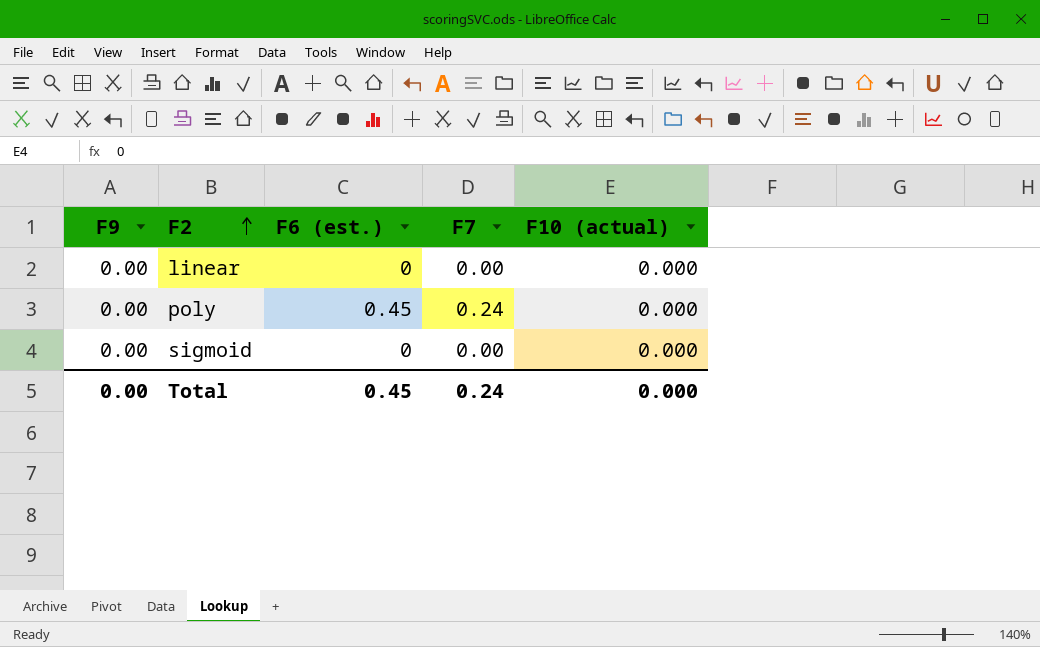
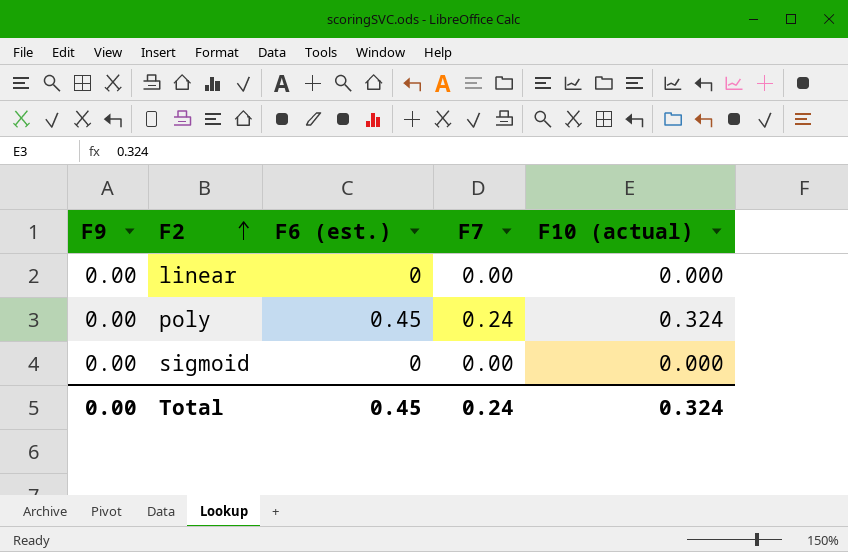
poly | F10 (actual): 0.000 -> 0.324
Total | F10 (actual): 0.000 -> 0.324

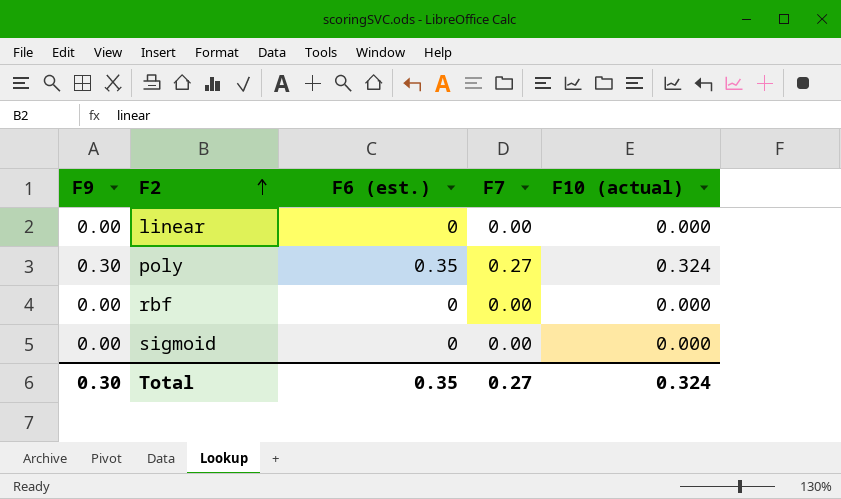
poly | F9: 0.00 -> 0.30
poly | F6 (est.): 0.45 -> 0.35
poly | F7: 0.24 -> 0.27
row rbf: none -> 0.00 | 0 | 0.00 | 0.000
Total | F9: 0.00 -> 0.30
Total | F6 (est.): 0.45 -> 0.35
Total | F7: 0.24 -> 0.27

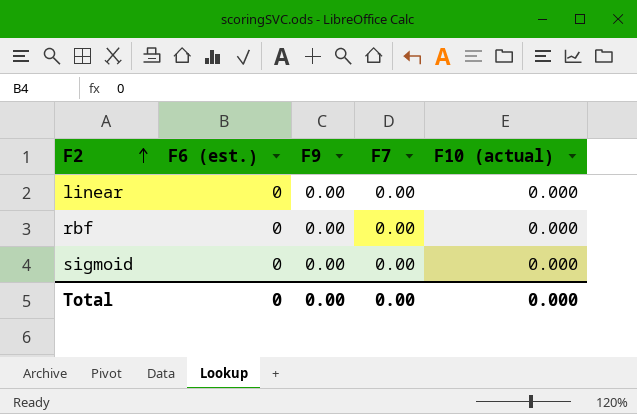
column F9 | position: 1 -> 3
row poly: 0.30 | 0.35 | 0.27 | 0.324 -> none
Total | F6 (est.): 0.35 -> 0
Total | F9: 0.30 -> 0.00
Total | F7: 0.27 -> 0.00
Total | F10 (actual): 0.324 -> 0.000

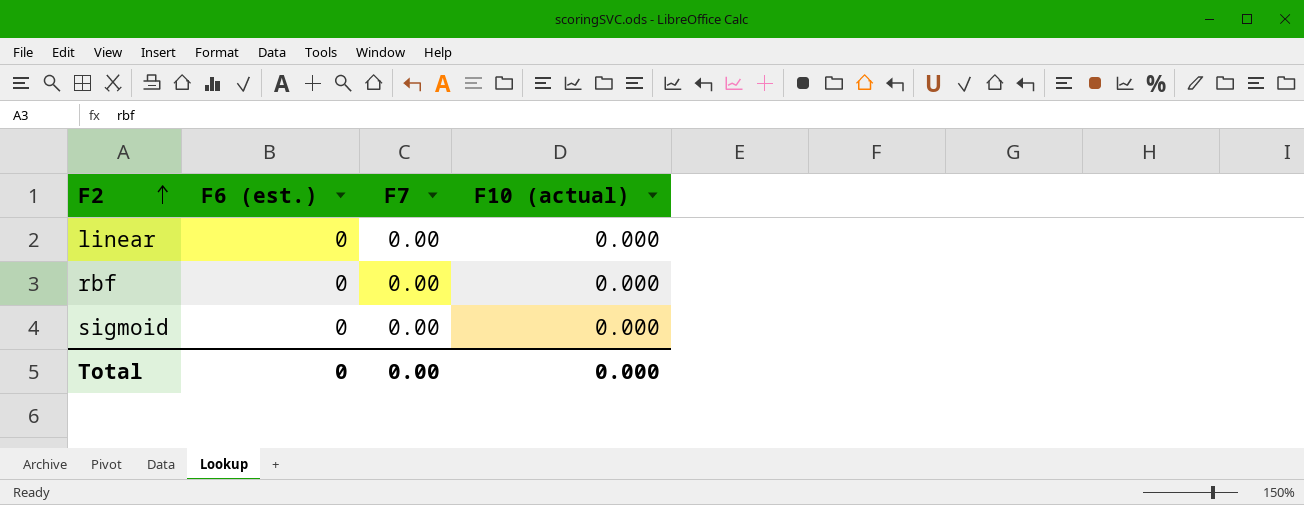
column F9 | position: 3 -> none

